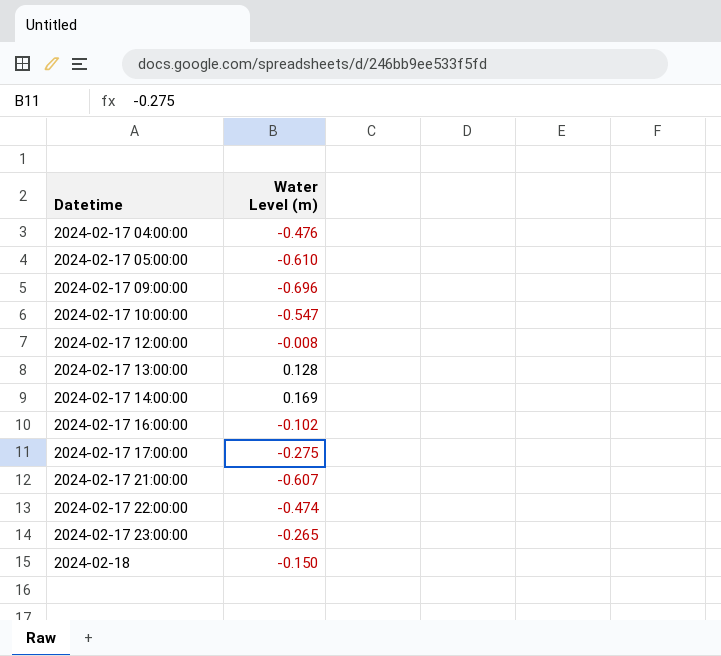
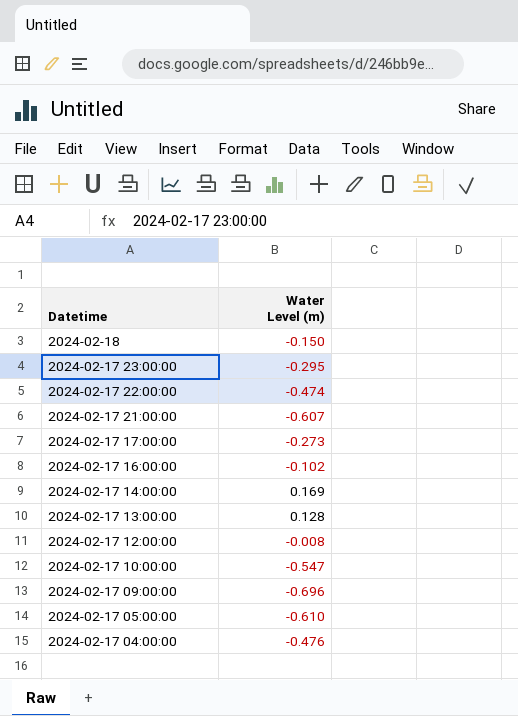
row order: Datetime ascending -> Datetime descending
2024-02-17 23:00:00 | Water Level (m): -0.265 -> -0.295
2024-02-17 17:00:00 | Water Level (m): -0.275 -> -0.273

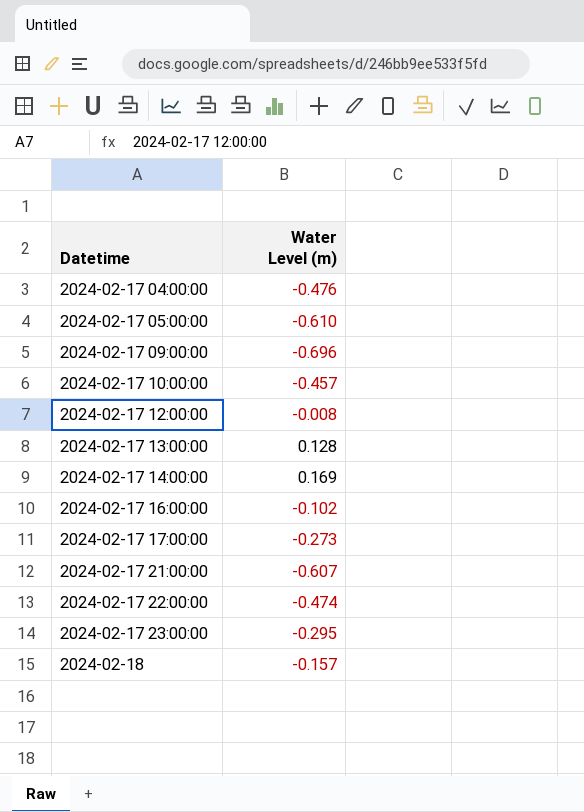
row order: Datetime descending -> Datetime ascending
2024-02-17 10:00:00 | Water Level (m): -0.547 -> -0.457
2024-02-18 | Water Level (m): -0.150 -> -0.157

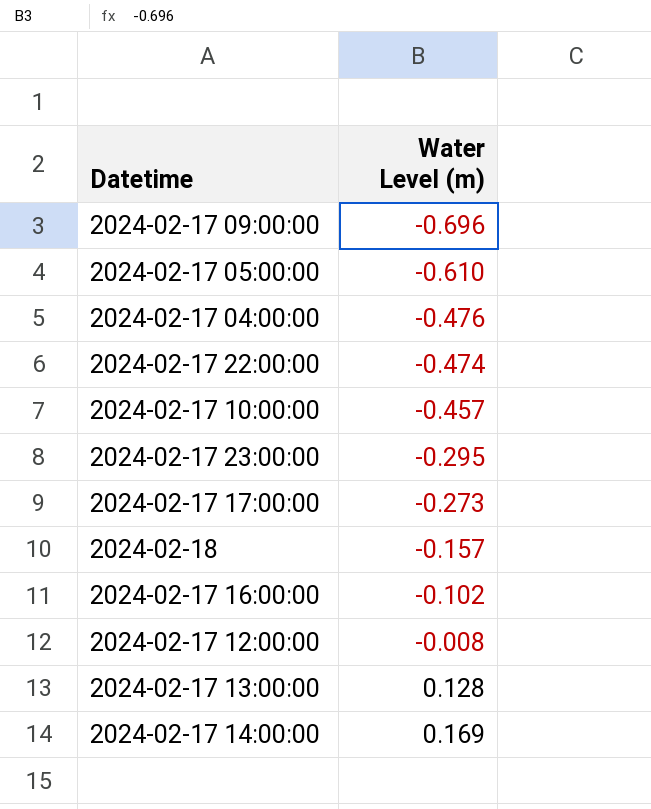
row order: Datetime ascending -> Water Level (m) ascending
row 2024-02-17 21:00:00: -0.607 -> none

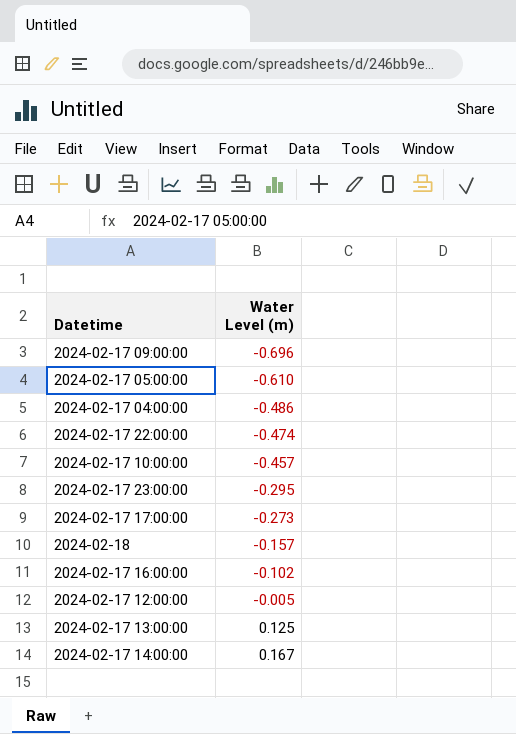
2024-02-17 04:00:00 | Water Level (m): -0.476 -> -0.486
2024-02-17 12:00:00 | Water Level (m): -0.008 -> -0.005
2024-02-17 13:00:00 | Water Level (m): 0.128 -> 0.125
2024-02-17 14:00:00 | Water Level (m): 0.169 -> 0.167

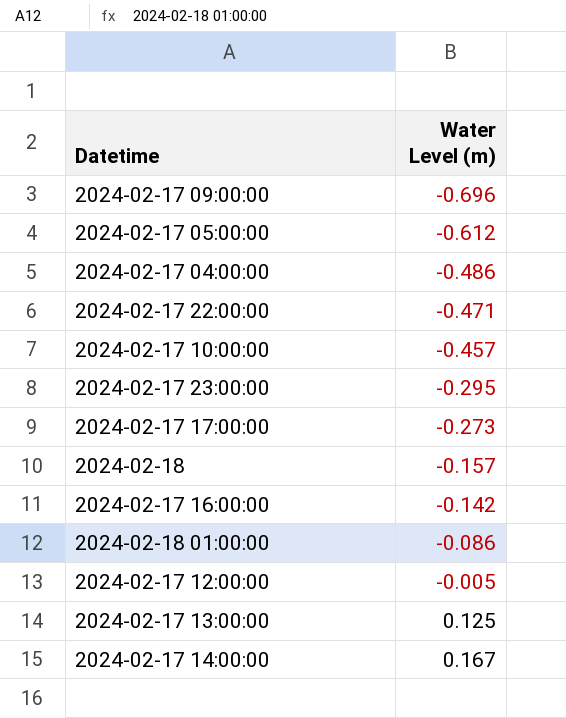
2024-02-17 05:00:00 | Water Level (m): -0.610 -> -0.612
2024-02-17 22:00:00 | Water Level (m): -0.474 -> -0.471
2024-02-17 16:00:00 | Water Level (m): -0.102 -> -0.142
row 2024-02-18 01:00:00: none -> -0.086

